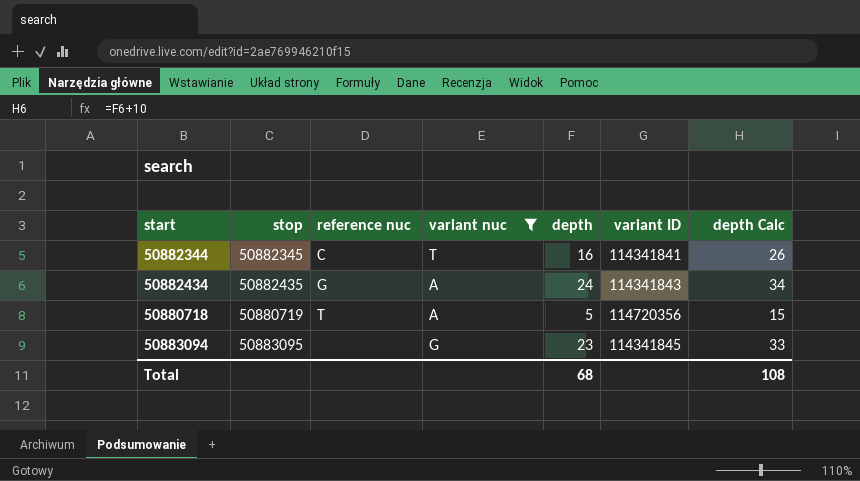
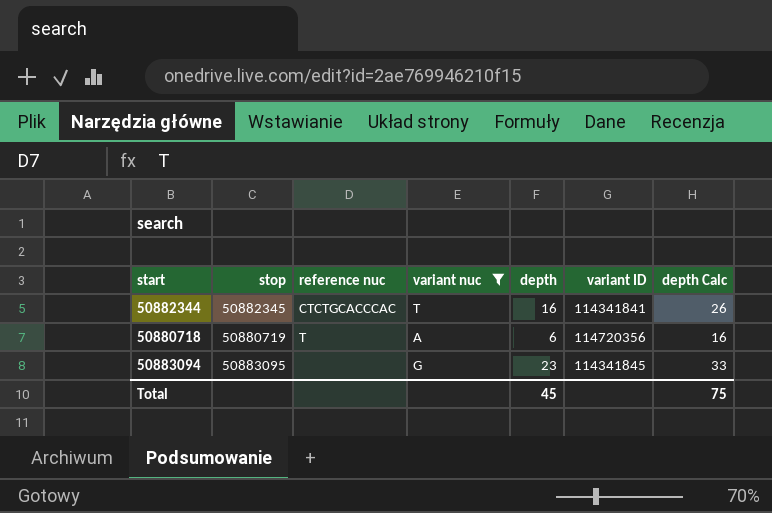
row 50882434: 50882435 | G | A | 24 | 114341843 | 34 -> none
50882344 | reference nuc: C -> CTCTGCACCCAC
50880718 | depth: 5 -> 6
50880718 | depth Calc: 15 -> 16
Total | depth: 68 -> 45
Total | depth Calc: 108 -> 75

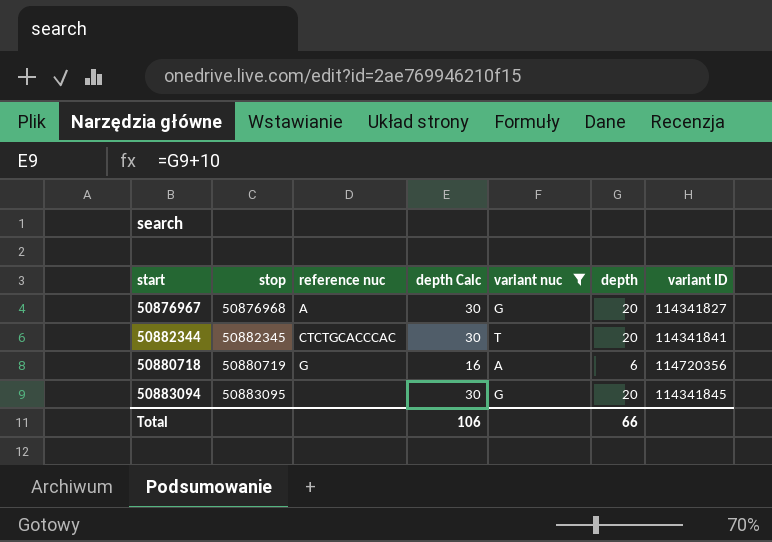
column depth Calc | position: 7 -> 4
row 50876967: none -> 50876968 | A | 30 | G | 20 | 114341827
50882344 | depth Calc: 26 -> 30
50882344 | depth: 16 -> 20
50880718 | reference nuc: T -> G
50883094 | depth Calc: 33 -> 30
50883094 | depth: 23 -> 20
Total | depth Calc: 75 -> 106
Total | depth: 45 -> 66

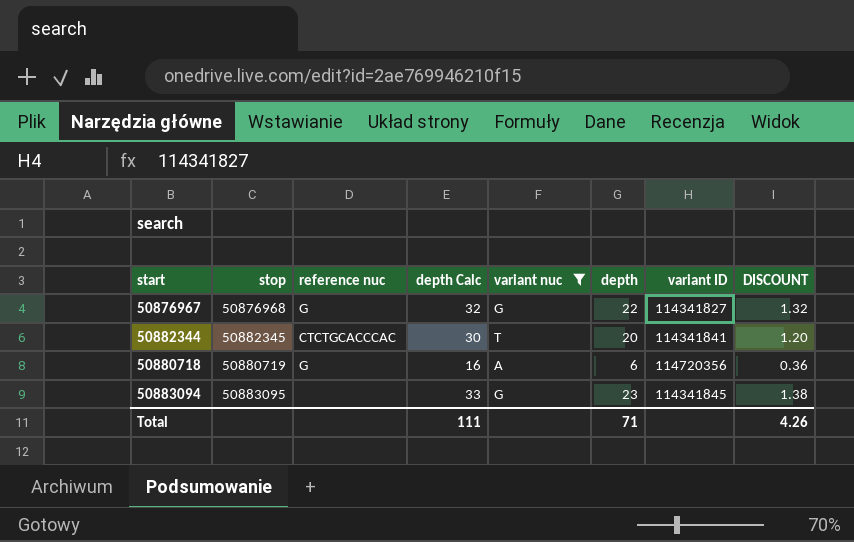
column DISCOUNT | formula: none -> [depth] * 0.06
50876967 | reference nuc: A -> G
50876967 | depth Calc: 30 -> 32
50876967 | depth: 20 -> 22
50883094 | depth Calc: 30 -> 33
50883094 | depth: 20 -> 23
Total | depth Calc: 106 -> 111
Total | depth: 66 -> 71

